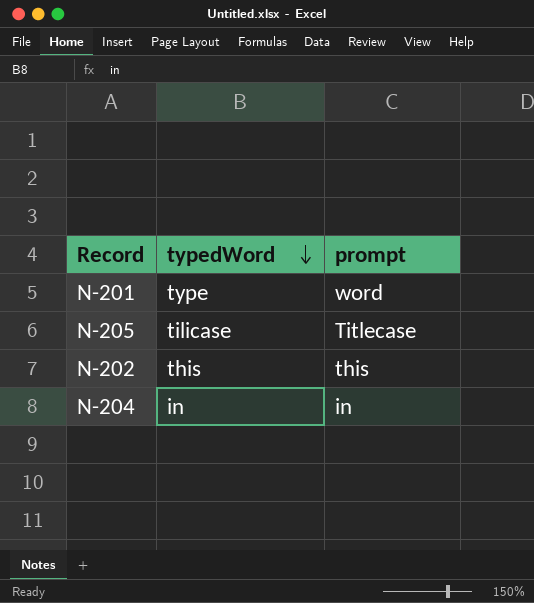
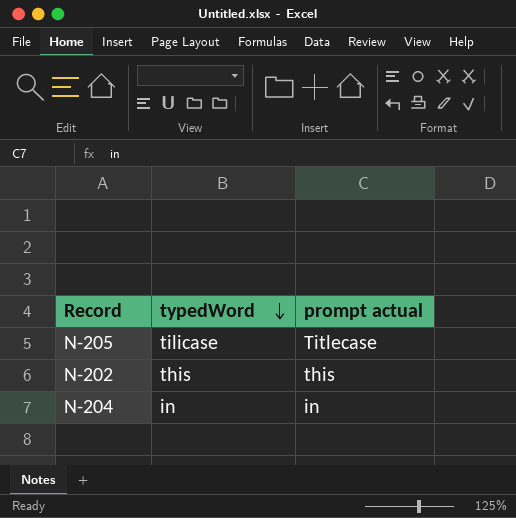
column name: prompt -> prompt actual
row N-201: type | word -> none

